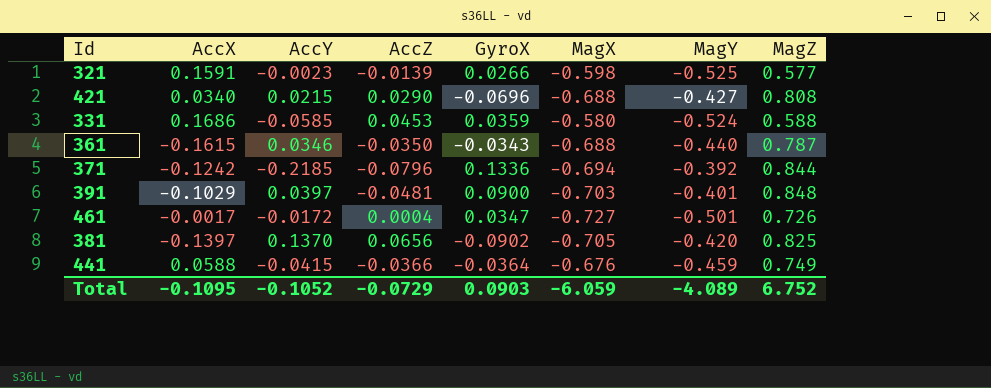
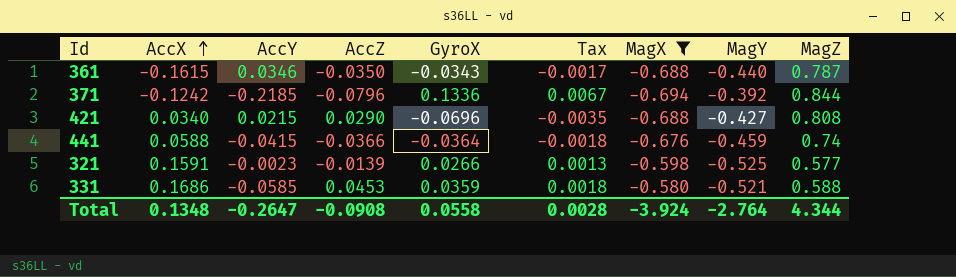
filter: none -> MagX >= -0.694
row order: none -> AccX ascending
column Tax | formula: none -> [GyroX] * 0.05
441 | MagZ: 0.749 -> 0.74
331 | MagY: -0.524 -> -0.521
Total | AccX: -0.1095 -> 0.1348
Total | AccY: -0.1052 -> -0.2647
Total | AccZ: -0.0729 -> -0.0908
Total | GyroX: 0.0903 -> 0.0558
Total | MagX: -6.059 -> -3.924
Total | MagY: -4.089 -> -2.764
Total | MagZ: 6.752 -> 4.344

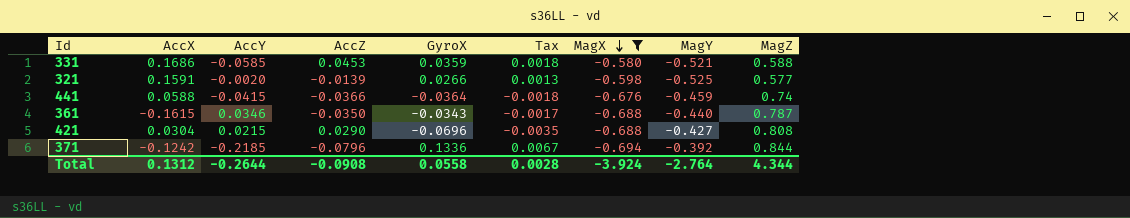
row order: AccX ascending -> MagX descending
321 | AccY: -0.0023 -> -0.0020
421 | AccX: 0.0340 -> 0.0304
Total | AccX: 0.1348 -> 0.1312
Total | AccY: -0.2647 -> -0.2644

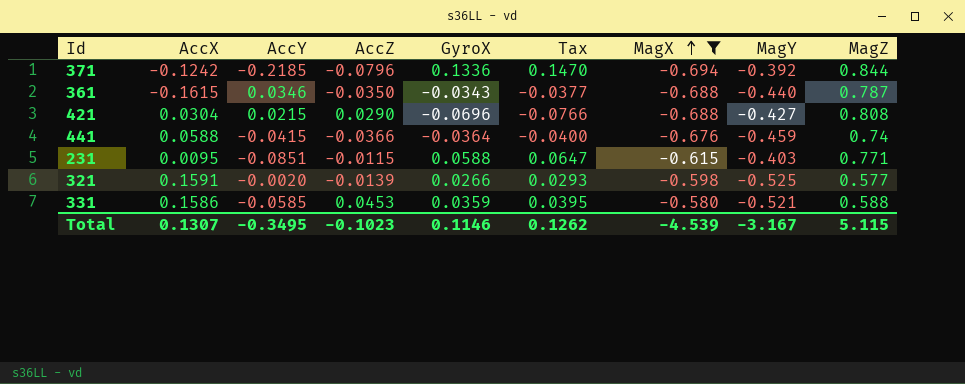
row order: MagX descending -> MagX ascending
column Tax | formula: [GyroX] * 0.05 -> [GyroX] * 1.1
row 231: none -> 0.0095 | -0.0851 | -0.0115 | 0.0588 | 0.0647 | -0.615 | -0.403 | 0.771
331 | AccX: 0.1686 -> 0.1586
Total | AccX: 0.1312 -> 0.1307
Total | AccY: -0.2644 -> -0.3495
Total | AccZ: -0.0908 -> -0.1023
Total | GyroX: 0.0558 -> 0.1146
Total | Tax: 0.0028 -> 0.1262
Total | MagX: -3.924 -> -4.539
Total | MagY: -2.764 -> -3.167
Total | MagZ: 4.344 -> 5.115

